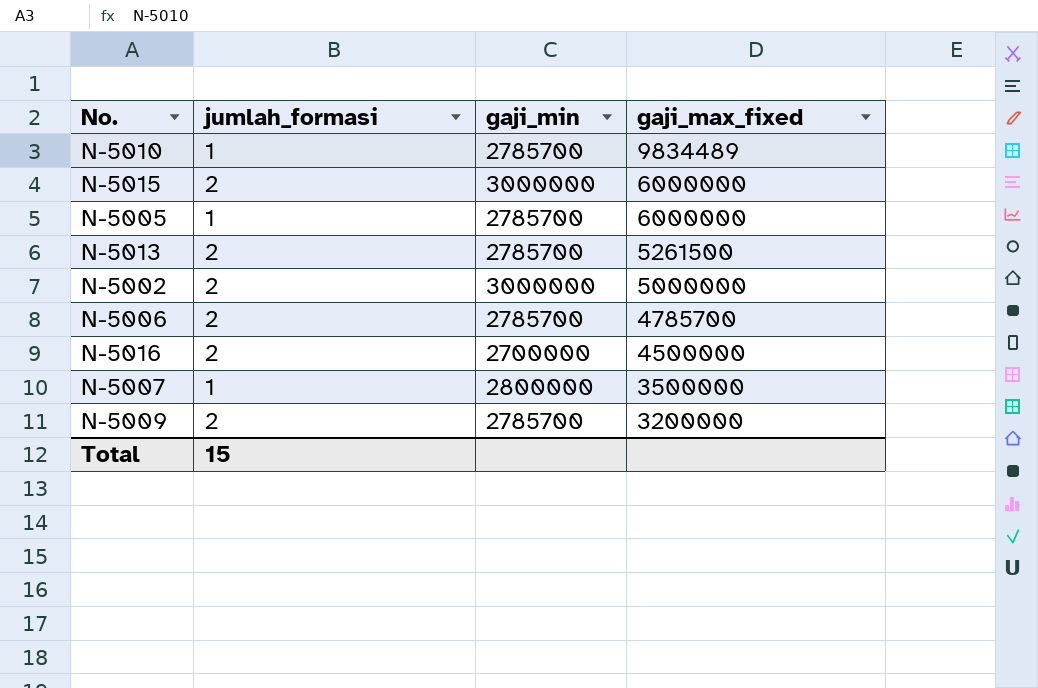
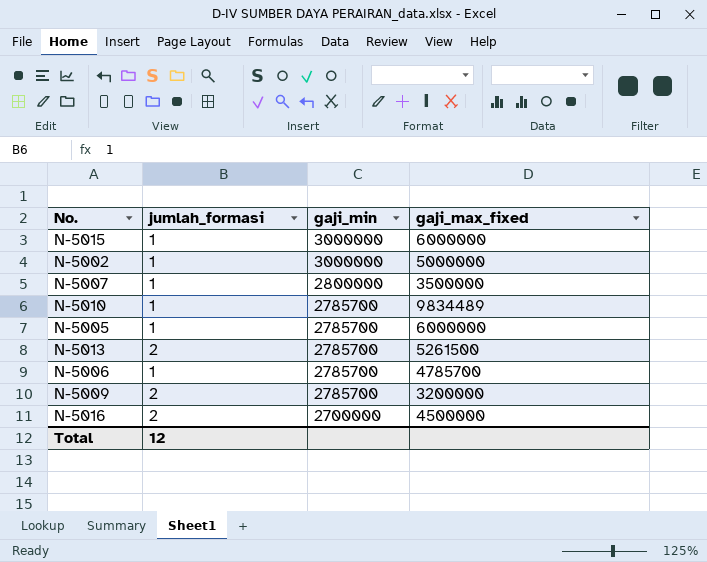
row order: gaji_max_fixed descending -> gaji_min descending
N-5015 | jumlah_formasi: 2 -> 1
N-5002 | jumlah_formasi: 2 -> 1
N-5006 | jumlah_formasi: 2 -> 1
Total | jumlah_formasi: 15 -> 12

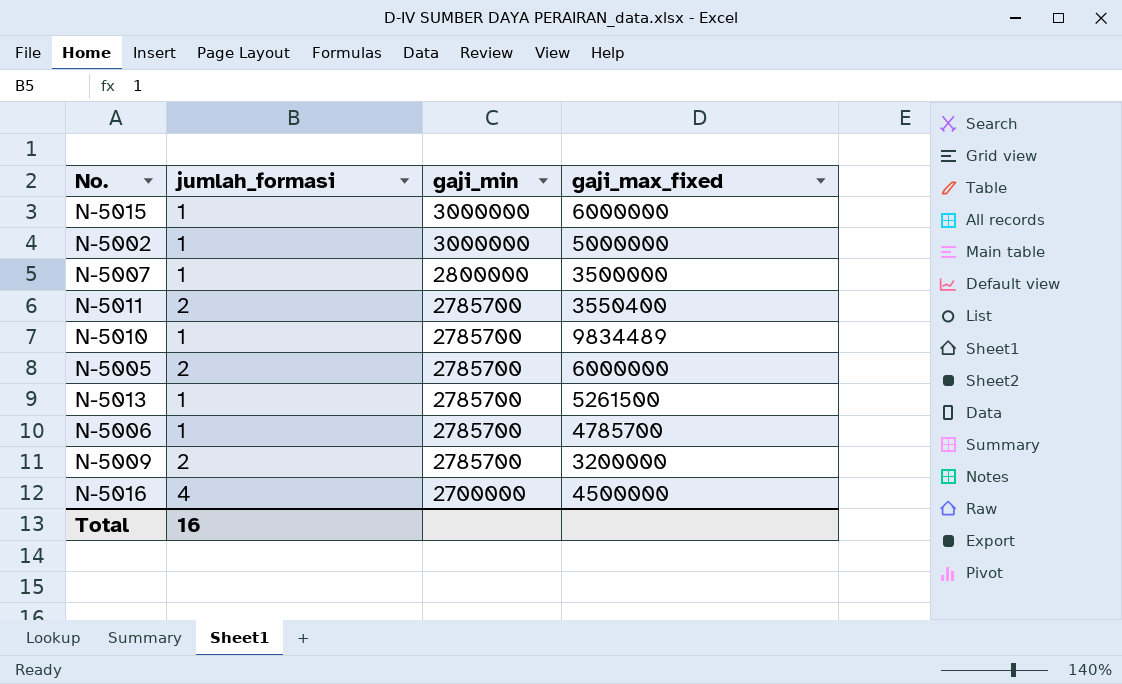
row N-5011: none -> 2 | 2785700 | 3550400
N-5005 | jumlah_formasi: 1 -> 2
N-5013 | jumlah_formasi: 2 -> 1
N-5016 | jumlah_formasi: 2 -> 4
Total | jumlah_formasi: 12 -> 16

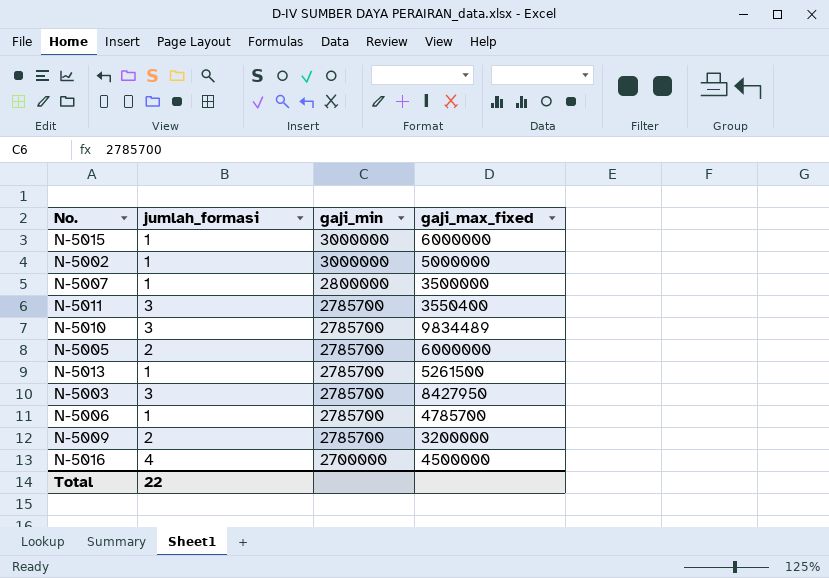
N-5011 | jumlah_formasi: 2 -> 3
N-5010 | jumlah_formasi: 1 -> 3
row N-5003: none -> 3 | 2785700 | 8427950
Total | jumlah_formasi: 16 -> 22

